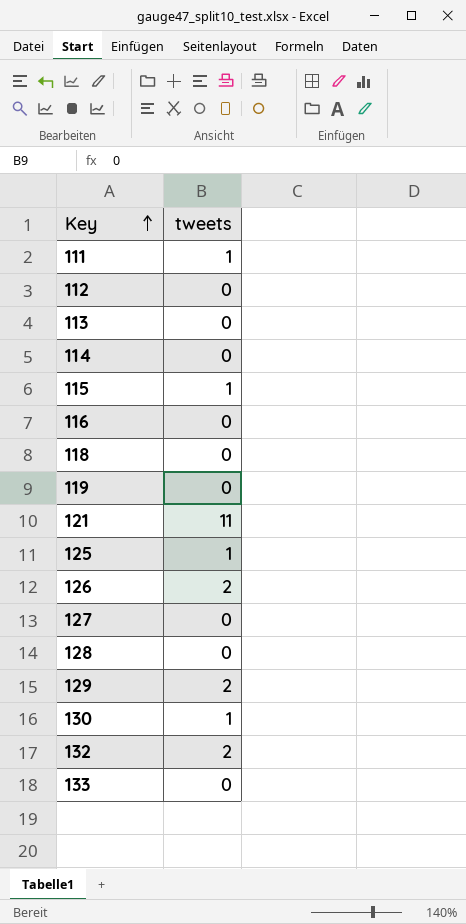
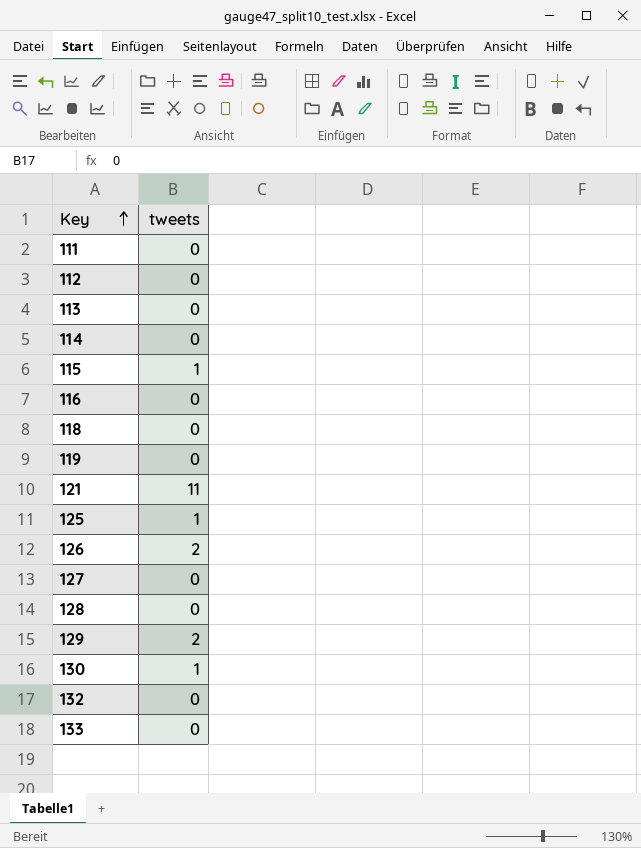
111 | tweets: 1 -> 0
132 | tweets: 2 -> 0

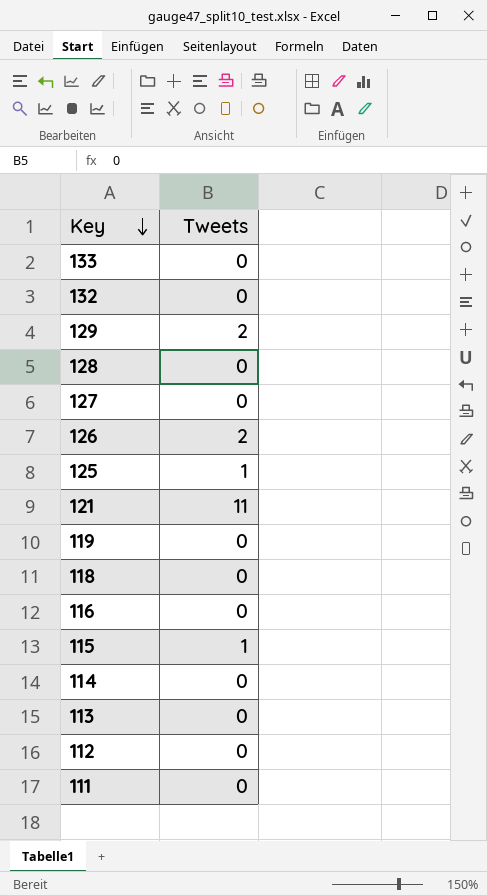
row order: Key ascending -> Key descending
column name: tweets -> Tweets
row 130: 1 -> none

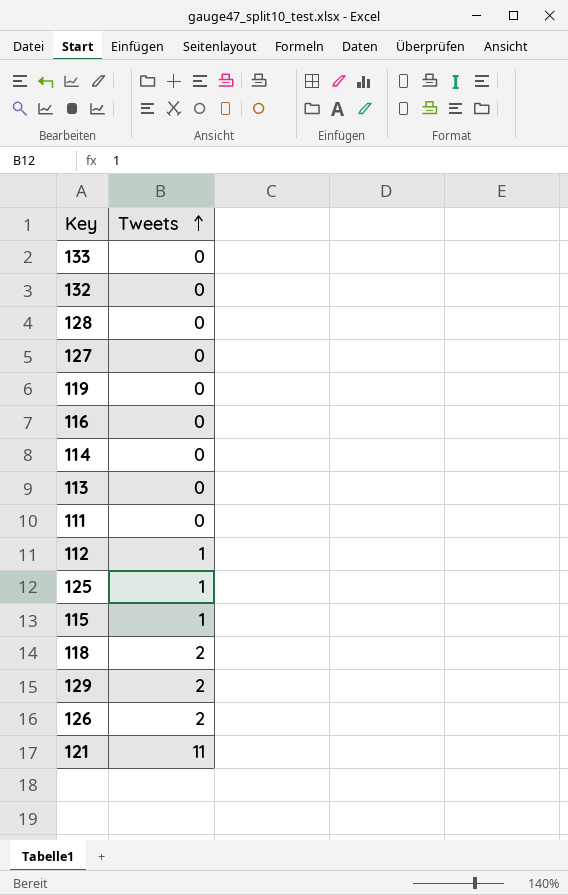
row order: Key descending -> Tweets ascending
112 | Tweets: 0 -> 1
118 | Tweets: 0 -> 2

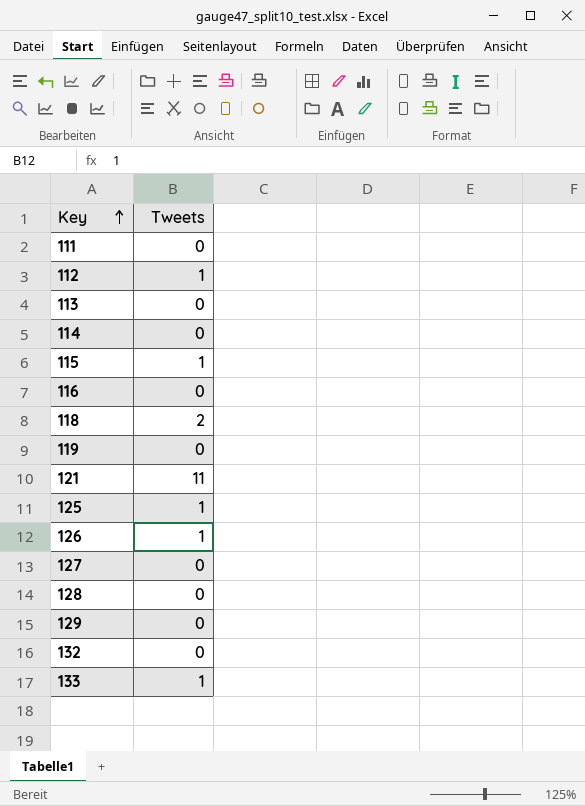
row order: Tweets ascending -> Key ascending
126 | Tweets: 2 -> 1
129 | Tweets: 2 -> 0
133 | Tweets: 0 -> 1

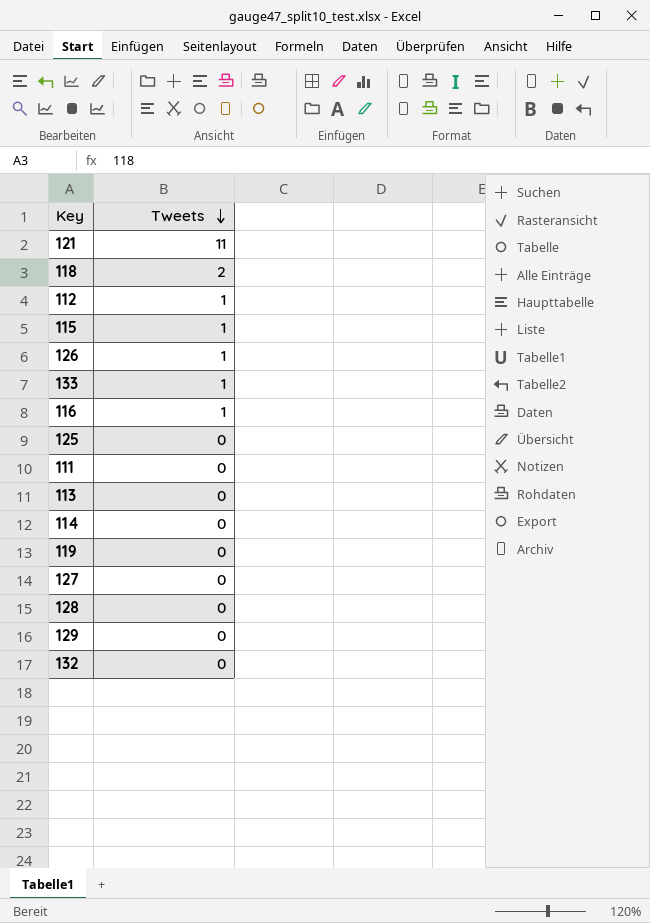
row order: Key ascending -> Tweets descending
116 | Tweets: 0 -> 1
125 | Tweets: 1 -> 0

